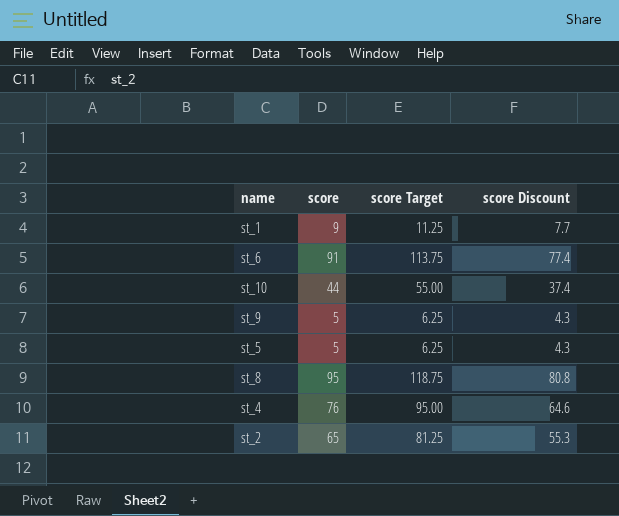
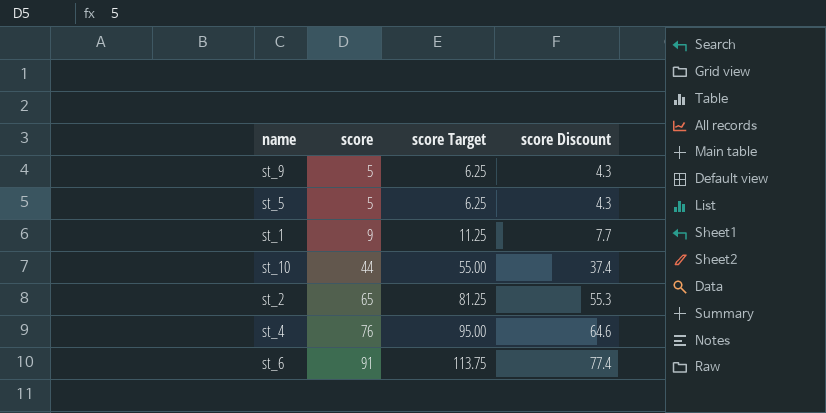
row order: none -> score ascending
row st_8: 95 | 118.75 | 80.8 -> none

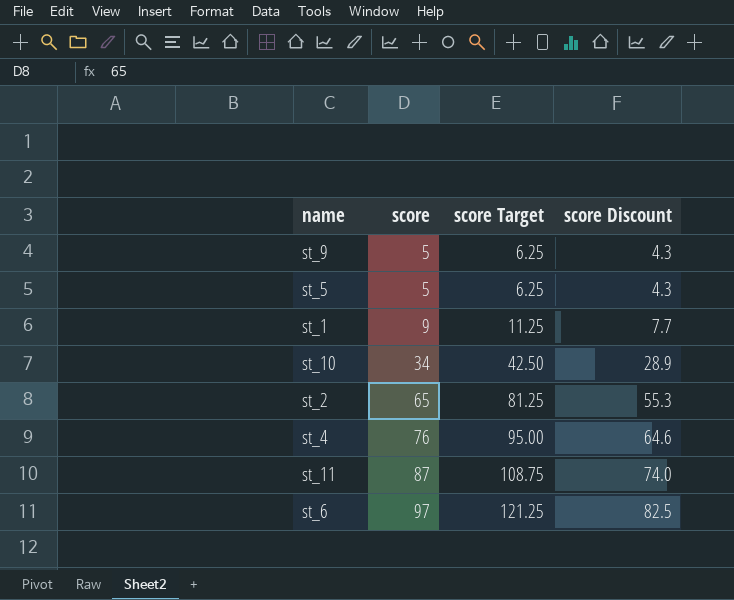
st_10 | score: 44 -> 34
st_10 | score Target: 55.00 -> 42.50
st_10 | score Discount: 37.4 -> 28.9
row st_11: none -> 87 | 108.75 | 74.0
st_6 | score: 91 -> 97
st_6 | score Target: 113.75 -> 121.25
st_6 | score Discount: 77.4 -> 82.5

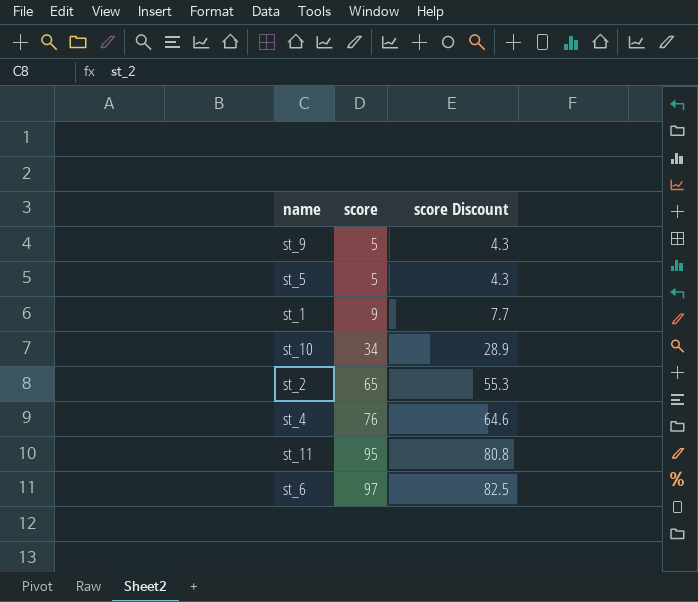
column score Target | formula: [score] * 1.25 -> none
st_11 | score: 87 -> 95
st_11 | score Discount: 74.0 -> 80.8

